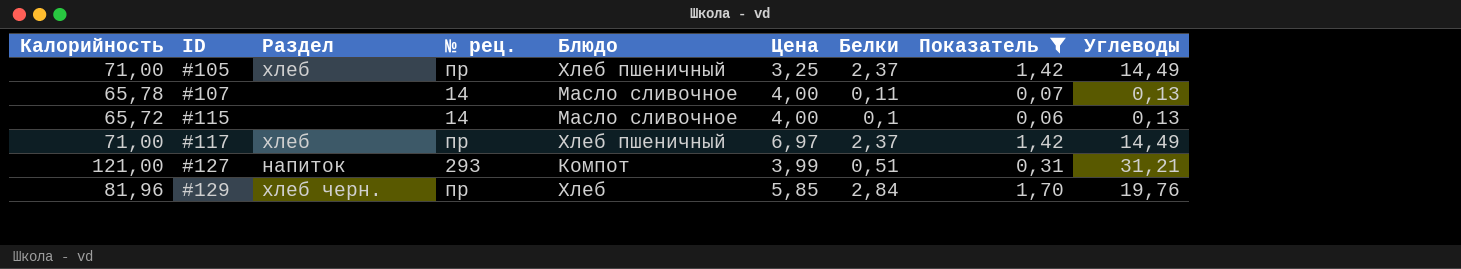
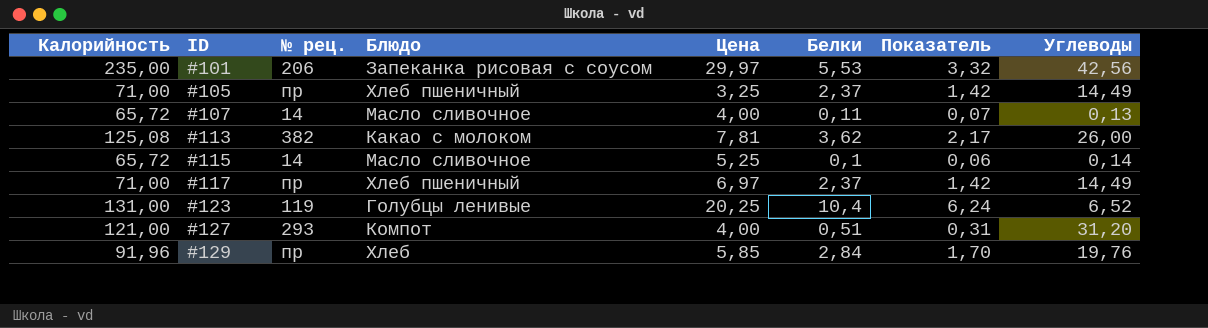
filter: Показатель <= 1,70 -> none
column Раздел | position: 3 -> none
#107 | Калорийность: 65,78 -> 65,72
#115 | Цена: 4,00 -> 5,25
#115 | Углеводы: 0,13 -> 0,14
#127 | Цена: 3,99 -> 4,00
#127 | Углеводы: 31,21 -> 31,20
#129 | Калорийность: 81,96 -> 91,96

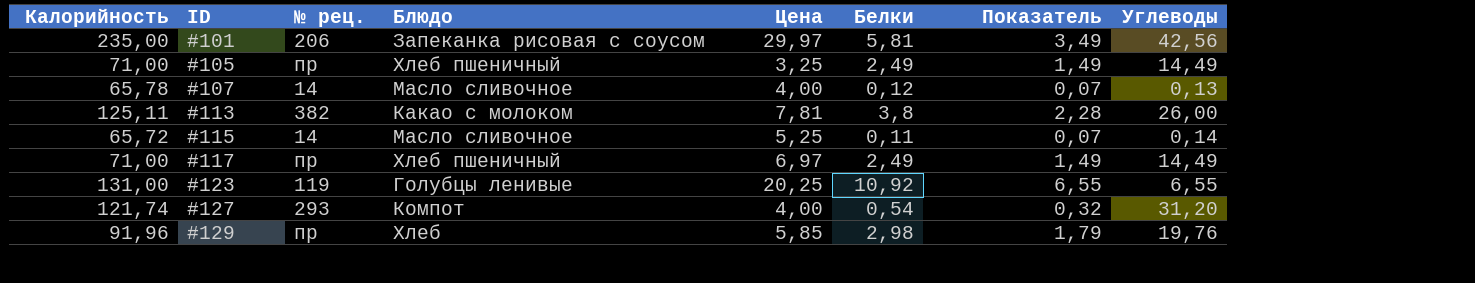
#101 | Белки: 5,53 -> 5,81
#101 | Показатель: 3,32 -> 3,49
#105 | Белки: 2,37 -> 2,49
#105 | Показатель: 1,42 -> 1,49
#107 | Калорийность: 65,72 -> 65,78
#107 | Белки: 0,11 -> 0,12
#113 | Калорийность: 125,08 -> 125,11
#113 | Белки: 3,62 -> 3,8
#113 | Показатель: 2,17 -> 2,28
#115 | Белки: 0,1 -> 0,11
#115 | Показатель: 0,06 -> 0,07
#117 | Белки: 2,37 -> 2,49
#117 | Показатель: 1,42 -> 1,49
#123 | Белки: 10,4 -> 10,92
#123 | Показатель: 6,24 -> 6,55
#123 | Углеводы: 6,52 -> 6,55
#127 | Калорийность: 121,00 -> 121,74
#127 | Белки: 0,51 -> 0,54
#127 | Показатель: 0,31 -> 0,32
#129 | Белки: 2,84 -> 2,98
#129 | Показатель: 1,70 -> 1,79

